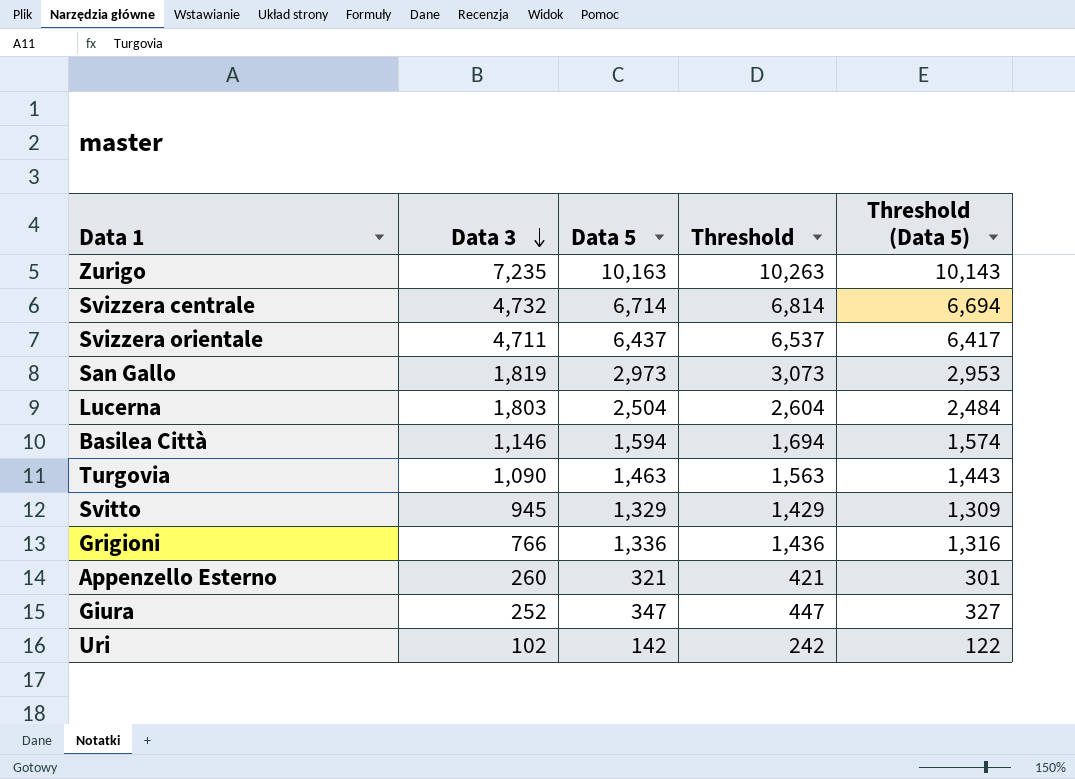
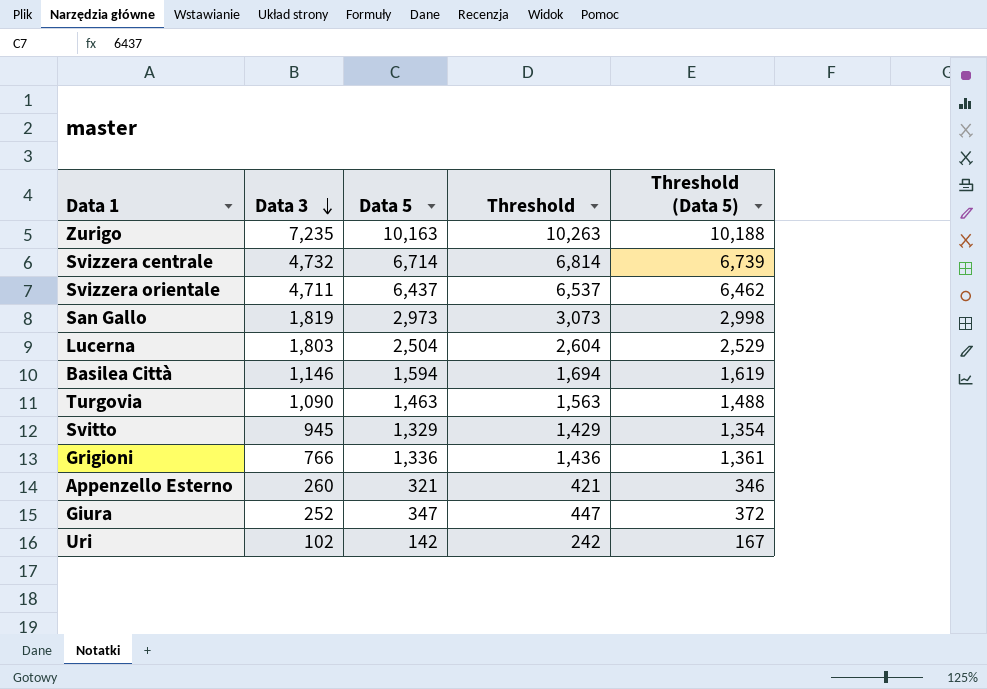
column Threshold (Data 5) | formula: [Data 5] - 20 -> [Data 5] + 25

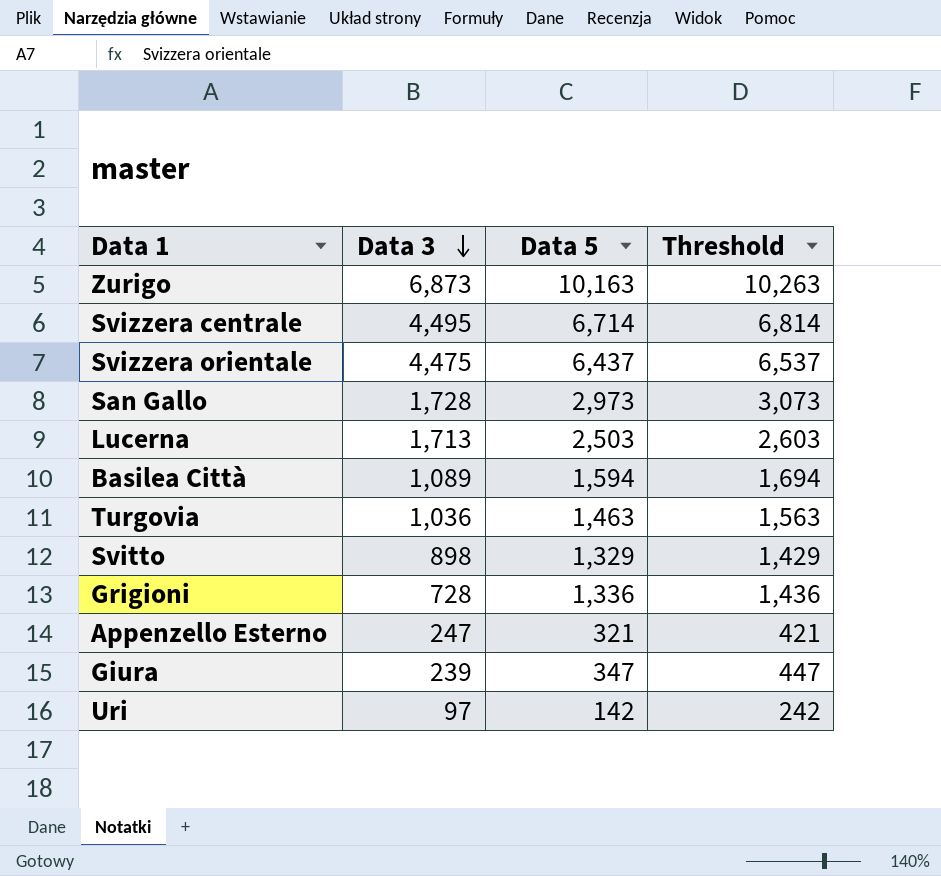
column Threshold (Data 5) | formula: [Data 5] + 25 -> none
Zurigo | Data 3: 7,235 -> 6,873
Svizzera centrale | Data 3: 4,732 -> 4,495
Svizzera orientale | Data 3: 4,711 -> 4,475
San Gallo | Data 3: 1,819 -> 1,728
Lucerna | Data 3: 1,803 -> 1,713
Lucerna | Data 5: 2,504 -> 2,503
Lucerna | Threshold: 2,604 -> 2,603
Basilea Città | Data 3: 1,146 -> 1,089
Turgovia | Data 3: 1,090 -> 1,036
Svitto | Data 3: 945 -> 898
Grigioni | Data 3: 766 -> 728
Appenzello Esterno | Data 3: 260 -> 247
Giura | Data 3: 252 -> 239
Uri | Data 3: 102 -> 97

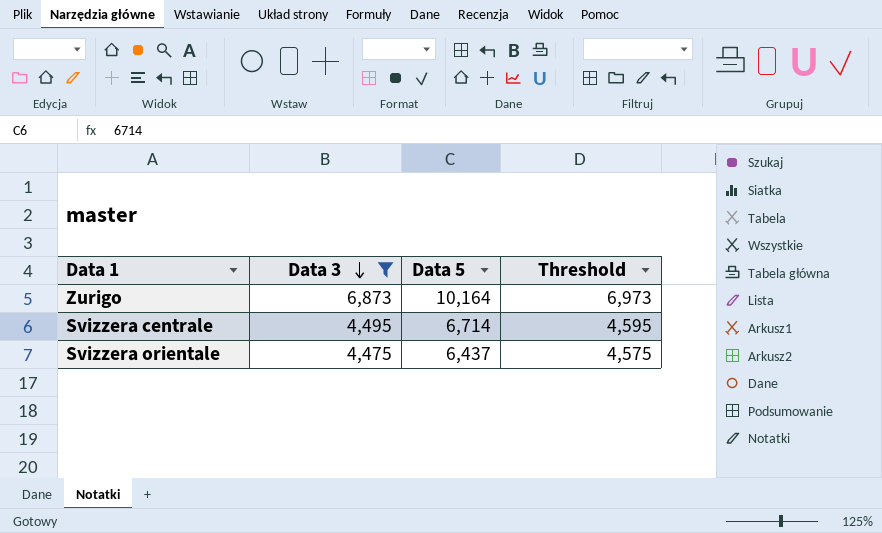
filter: none -> Data 3 >= 4,475
column Threshold | formula: [Data 5] + 100 -> [Data 3] + 100
Zurigo | Data 5: 10,163 -> 10,164

